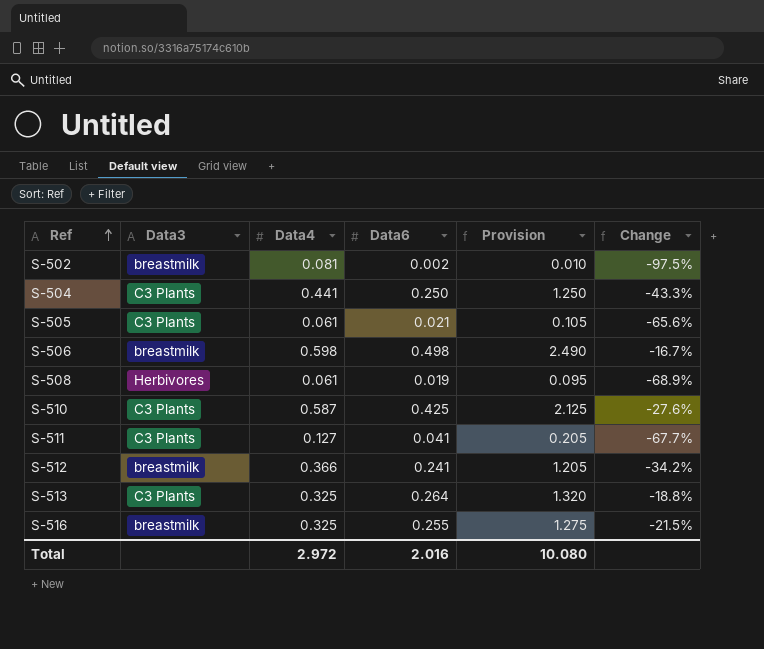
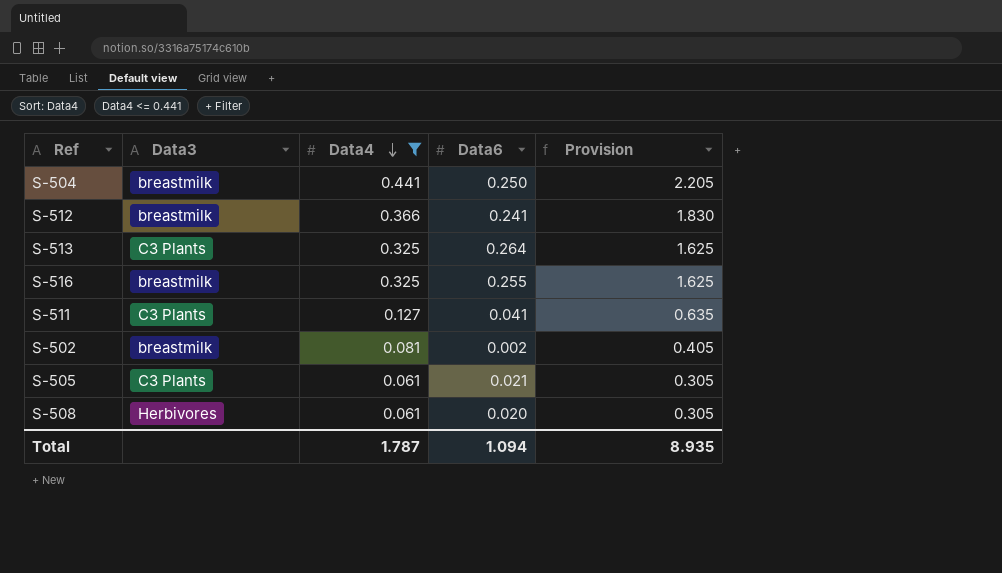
filter: none -> Data4 <= 0.441
row order: Ref ascending -> Data4 descending
column Change | formula: ([Data6] - [Data4]) / [Data4] -> none
column Provision | formula: [Data6] * 5 -> [Data4] * 5
S-504 | Data3: C3 Plants -> breastmilk
S-508 | Data6: 0.019 -> 0.020
Total | Data4: 2.972 -> 1.787
Total | Data6: 2.016 -> 1.094
Total | Provision: 10.080 -> 8.935

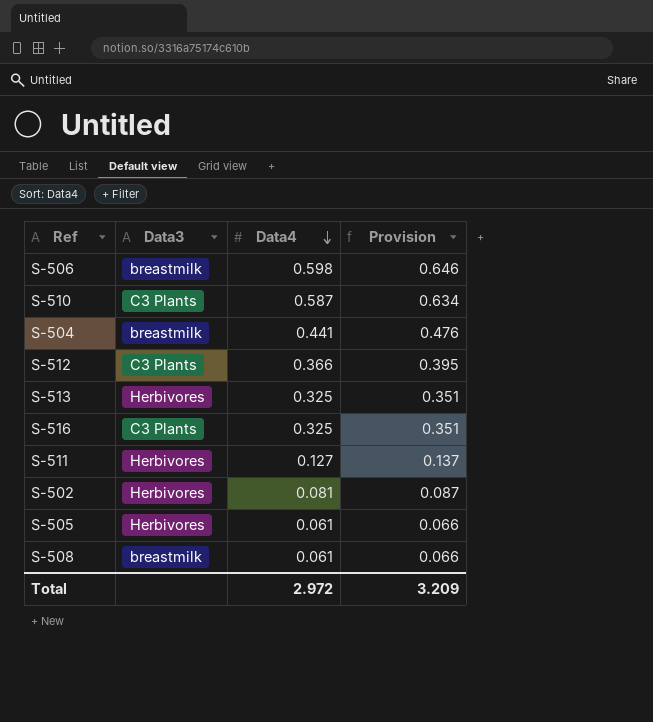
filter: Data4 <= 0.441 -> none
column Data6 | position: 4 -> none
column Provision | formula: [Data4] * 5 -> [Data4] * 1.08
S-512 | Data3: breastmilk -> C3 Plants
S-513 | Data3: C3 Plants -> Herbivores
S-516 | Data3: breastmilk -> C3 Plants
S-511 | Data3: C3 Plants -> Herbivores
S-502 | Data3: breastmilk -> Herbivores
S-505 | Data3: C3 Plants -> Herbivores
S-508 | Data3: Herbivores -> breastmilk
Total | Data4: 1.787 -> 2.972
Total | Provision: 8.935 -> 3.209

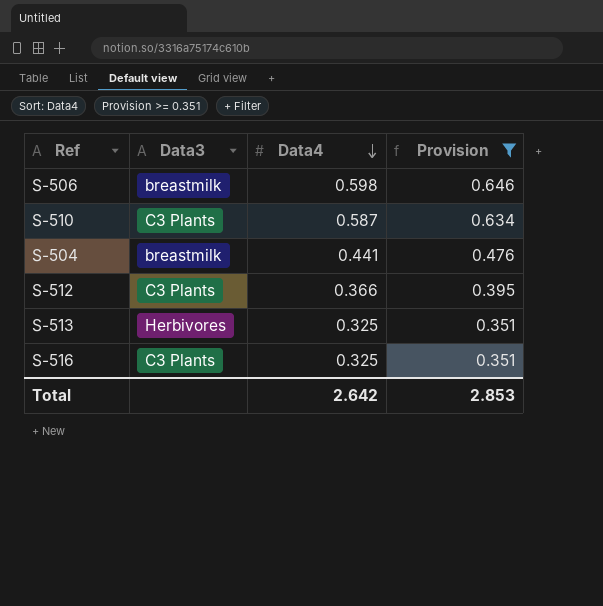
filter: none -> Provision >= 0.351
Total | Data4: 2.972 -> 2.642
Total | Provision: 3.209 -> 2.853

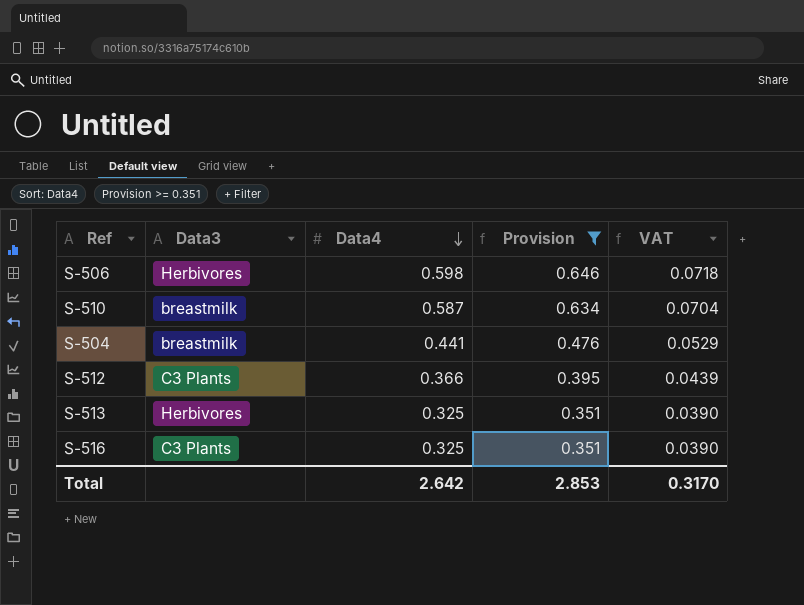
column VAT | formula: none -> [Data4] * 0.12
S-506 | Data3: breastmilk -> Herbivores
S-510 | Data3: C3 Plants -> breastmilk

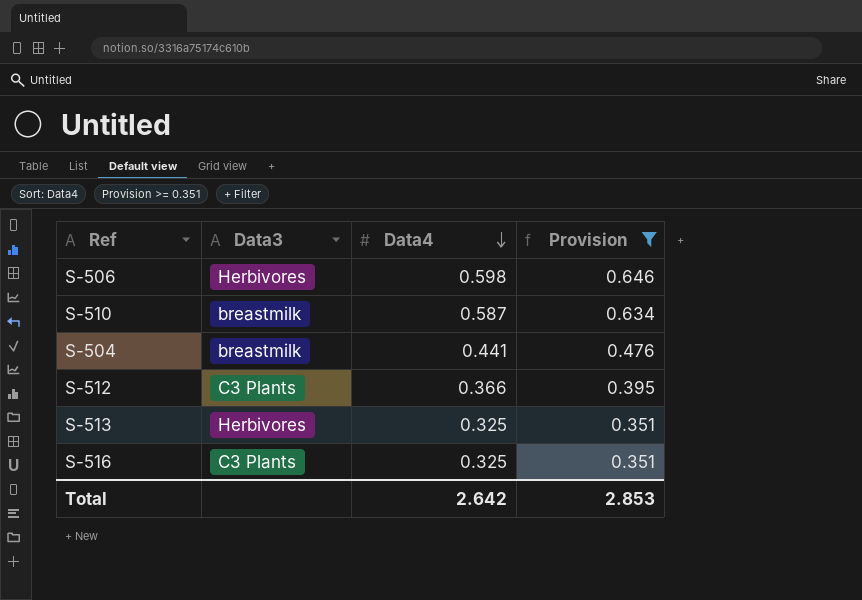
column VAT | formula: [Data4] * 0.12 -> none

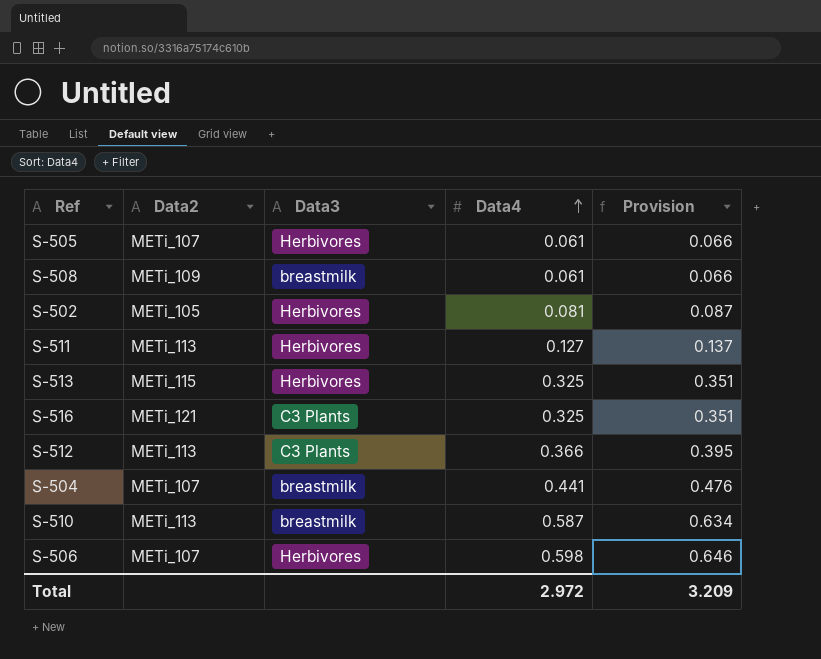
filter: Provision >= 0.351 -> none
row order: Data4 descending -> Data4 ascending
column Data2 | position: none -> 2
Total | Data4: 2.642 -> 2.972
Total | Provision: 2.853 -> 3.209

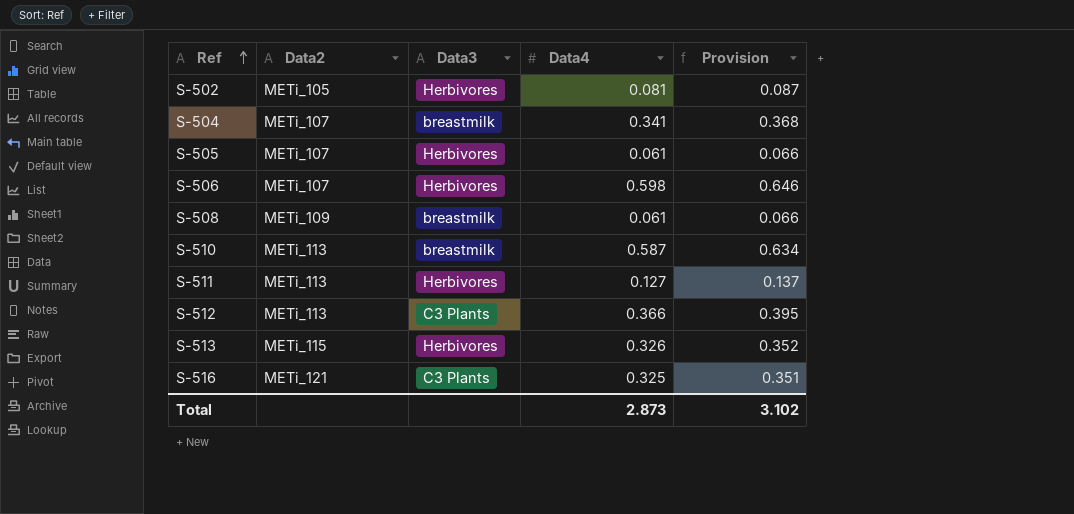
row order: Data4 ascending -> Ref ascending
S-504 | Data4: 0.441 -> 0.341
S-504 | Provision: 0.476 -> 0.368
S-513 | Data4: 0.325 -> 0.326
S-513 | Provision: 0.351 -> 0.352
Total | Data4: 2.972 -> 2.873
Total | Provision: 3.209 -> 3.102

